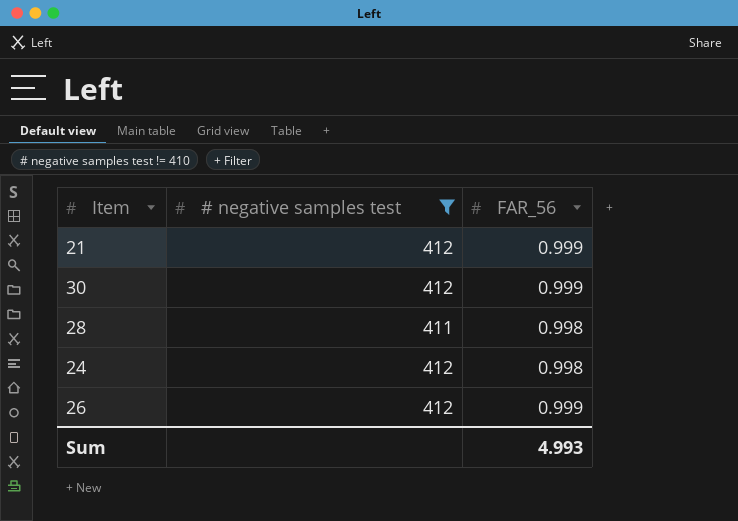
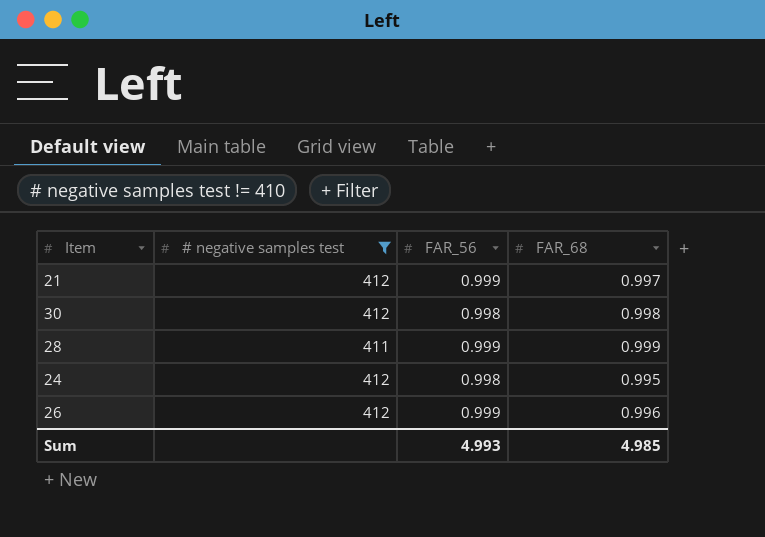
column FAR_68 | position: none -> 4
30 | FAR_56: 0.999 -> 0.998
28 | FAR_56: 0.998 -> 0.999

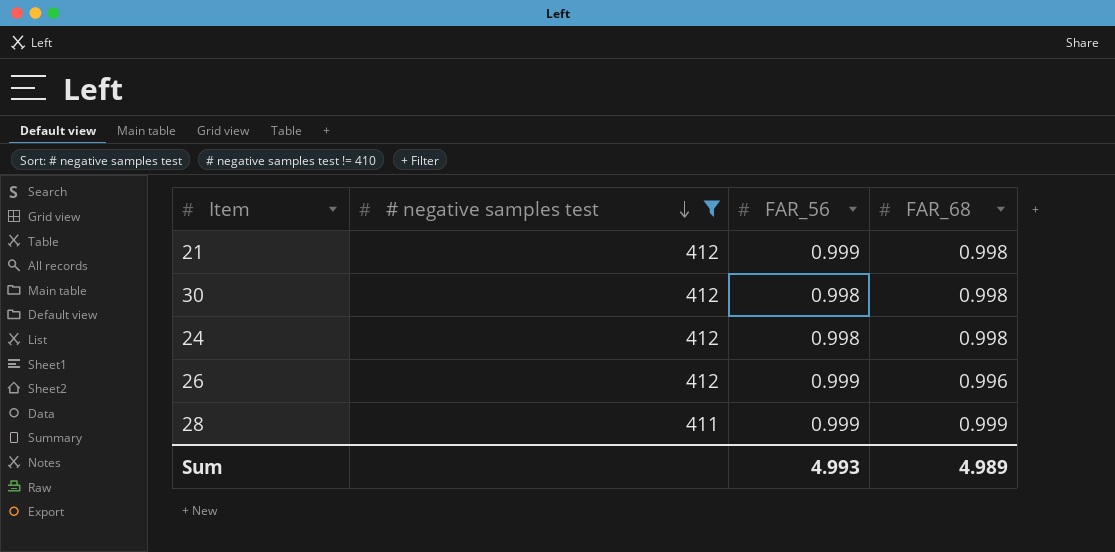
row order: none -> # negative samples test descending
21 | FAR_68: 0.997 -> 0.998
24 | FAR_68: 0.995 -> 0.998
Sum | FAR_68: 4.985 -> 4.989

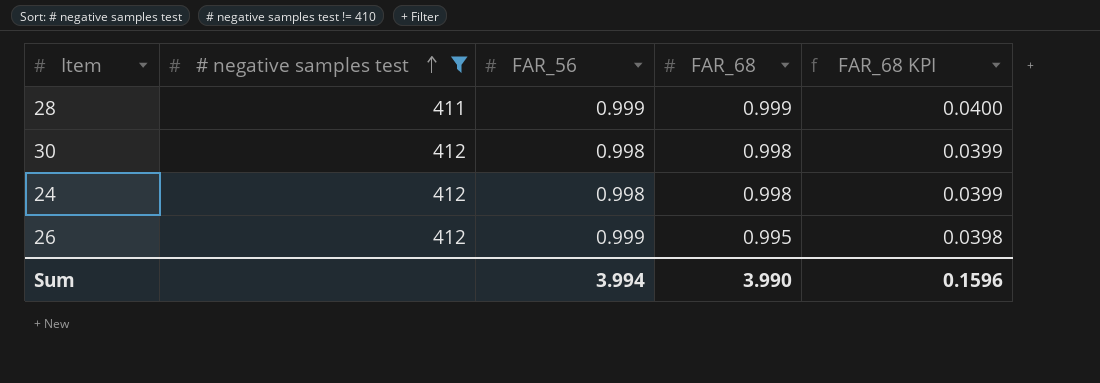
row order: # negative samples test descending -> # negative samples test ascending
column FAR_68 KPI | formula: none -> [FAR_68] * 0.04
row 21: 412 | 0.999 | 0.998 -> none
26 | FAR_68: 0.996 -> 0.995
Sum | FAR_56: 4.993 -> 3.994
Sum | FAR_68: 4.989 -> 3.990

